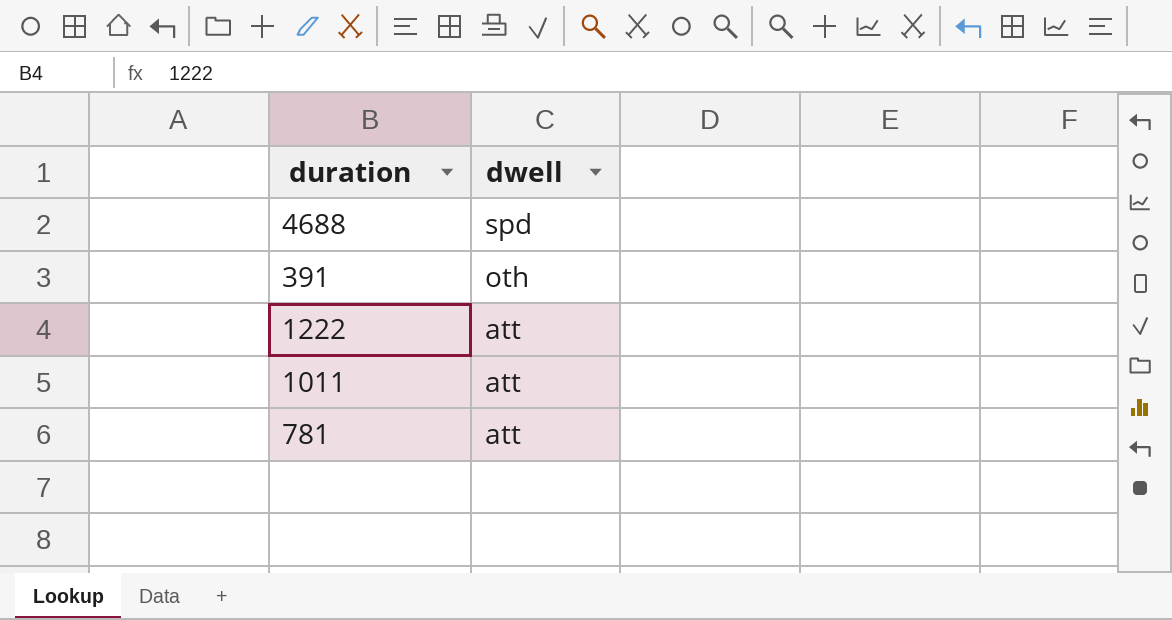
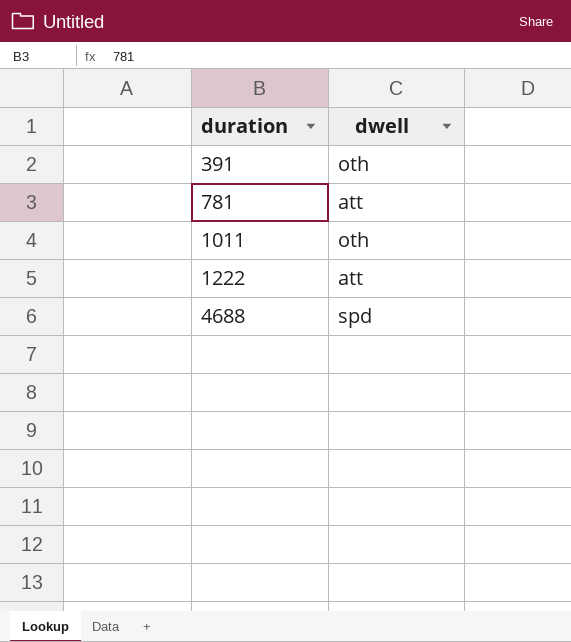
row order: dwell descending -> duration ascending
1011 | dwell: att -> oth

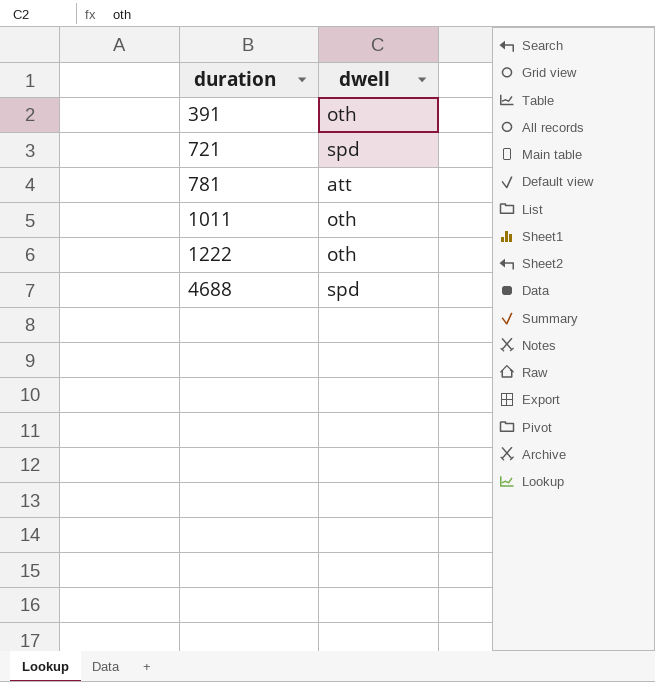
row 721: none -> spd
1222 | dwell: att -> oth

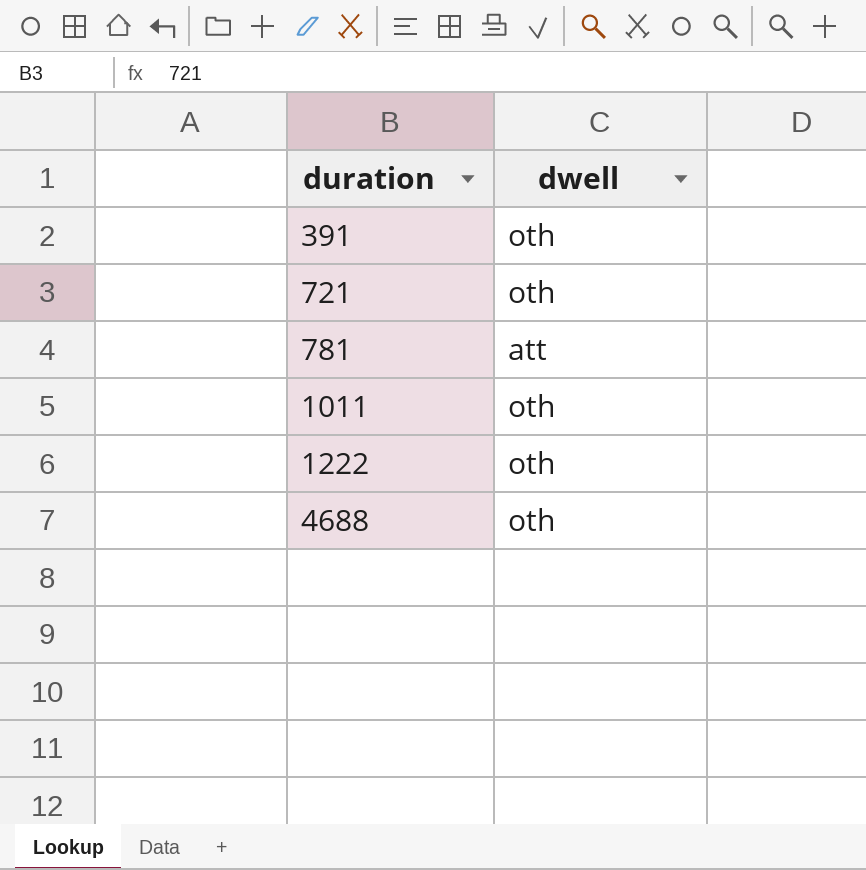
721 | dwell: spd -> oth
4688 | dwell: spd -> oth

